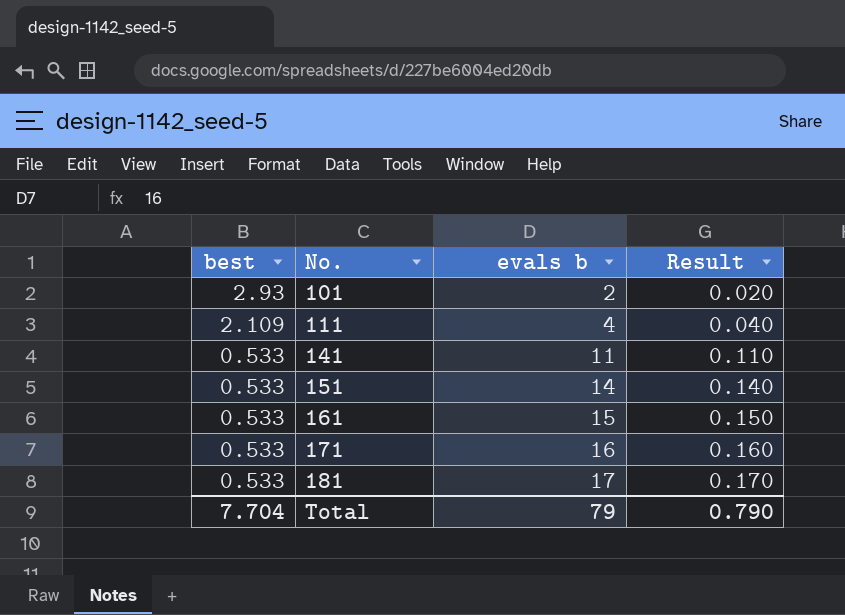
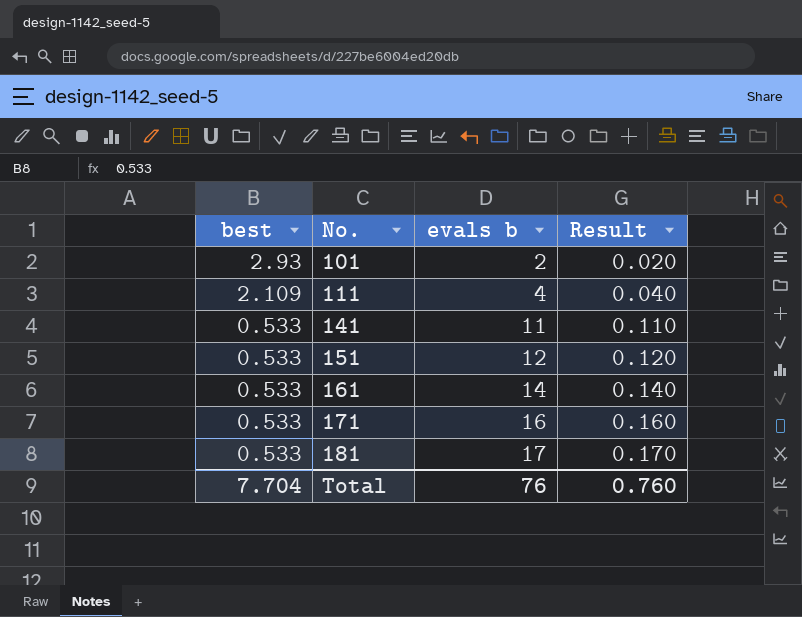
151 | evals b: 14 -> 12
151 | Result: 0.140 -> 0.120
161 | evals b: 15 -> 14
161 | Result: 0.150 -> 0.140
Total | evals b: 79 -> 76
Total | Result: 0.790 -> 0.760

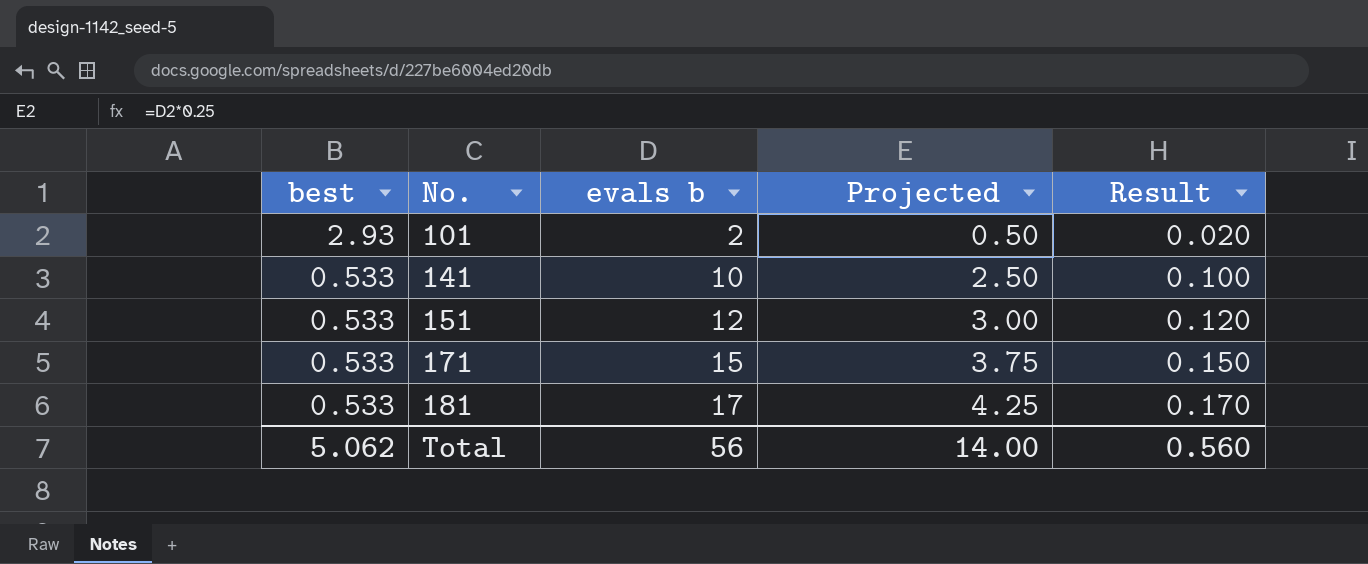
column Projected | formula: none -> [evals b] * 0.25
row 111: 2.109 | 4 | 0.040 -> none
row 161: 0.533 | 14 | 0.140 -> none
141 | evals b: 11 -> 10
141 | Result: 0.110 -> 0.100
171 | evals b: 16 -> 15
171 | Result: 0.160 -> 0.150
Total | best: 7.704 -> 5.062
Total | evals b: 76 -> 56
Total | Result: 0.760 -> 0.560

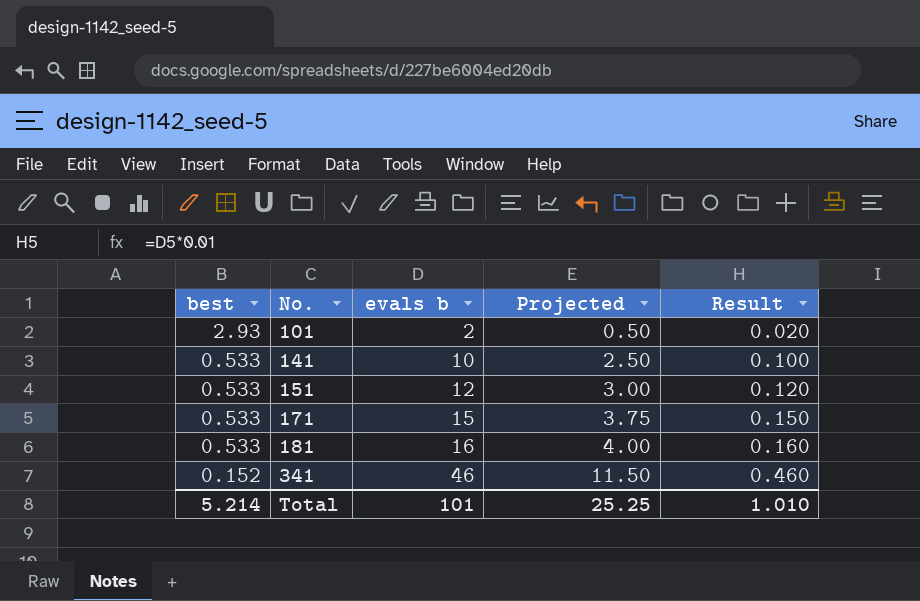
181 | evals b: 17 -> 16
181 | Projected: 4.25 -> 4.00
181 | Result: 0.170 -> 0.160
row 341: none -> 0.152 | 46 | 11.50 | 0.460
Total | best: 5.062 -> 5.214
Total | evals b: 56 -> 101
Total | Projected: 14.00 -> 25.25
Total | Result: 0.560 -> 1.010

